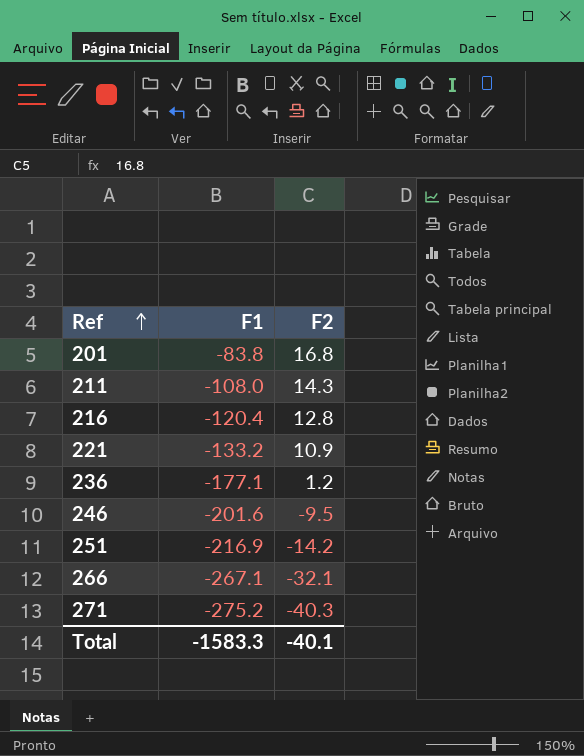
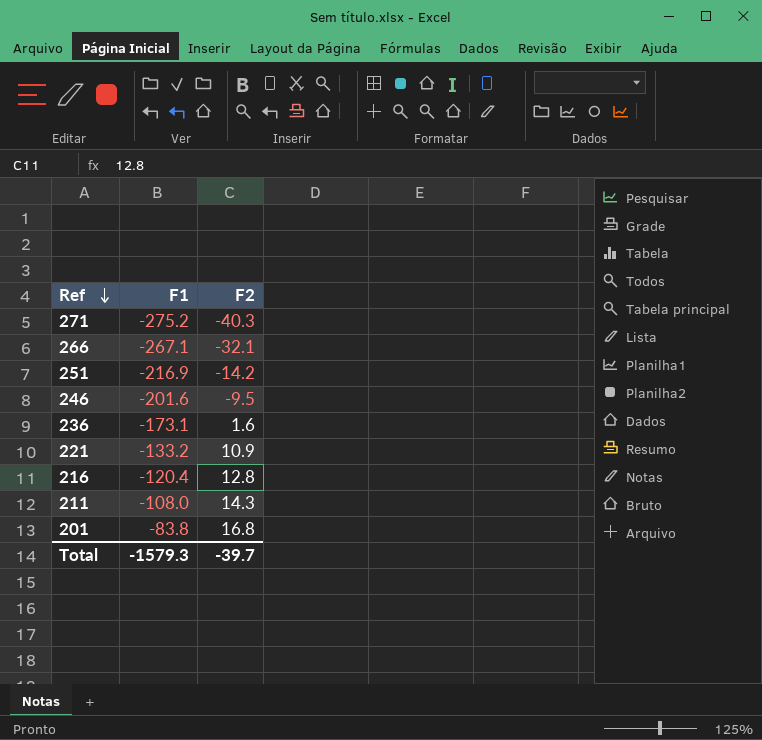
row order: Ref ascending -> Ref descending
236 | F1: -177.1 -> -173.1
236 | F2: 1.2 -> 1.6
Total | F1: -1583.3 -> -1579.3
Total | F2: -40.1 -> -39.7

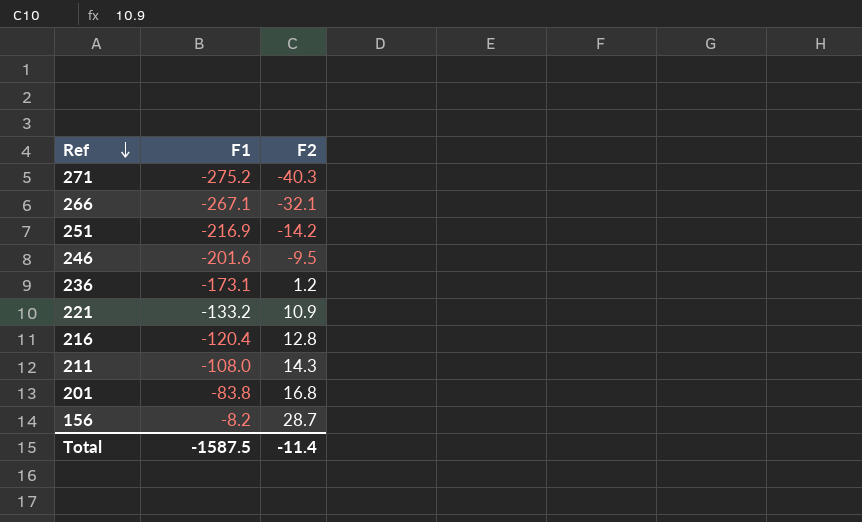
236 | F2: 1.6 -> 1.2
row 156: none -> -8.2 | 28.7
Total | F1: -1579.3 -> -1587.5
Total | F2: -39.7 -> -11.4

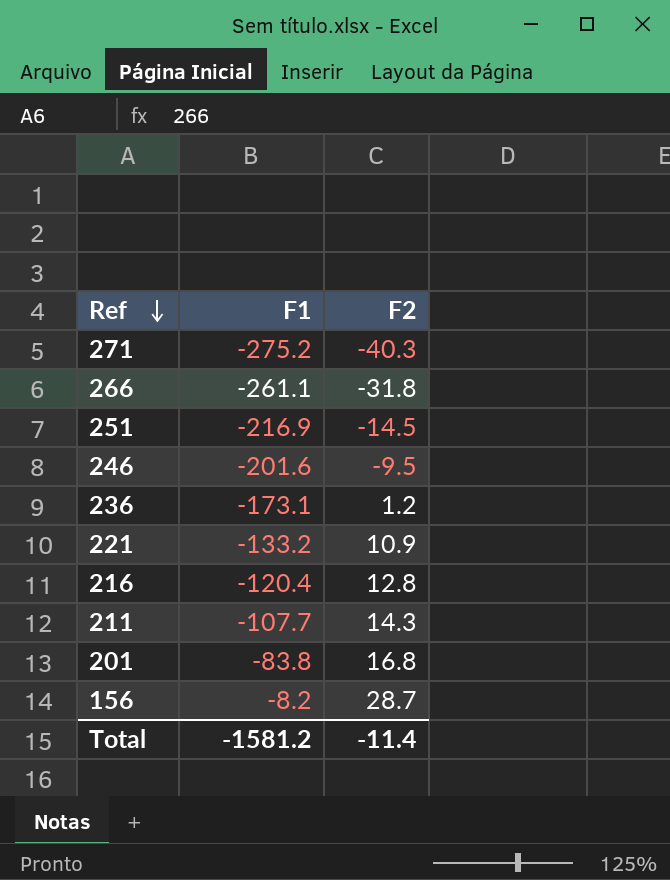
266 | F1: -267.1 -> -261.1
266 | F2: -32.1 -> -31.8
251 | F2: -14.2 -> -14.5
211 | F1: -108.0 -> -107.7
Total | F1: -1587.5 -> -1581.2

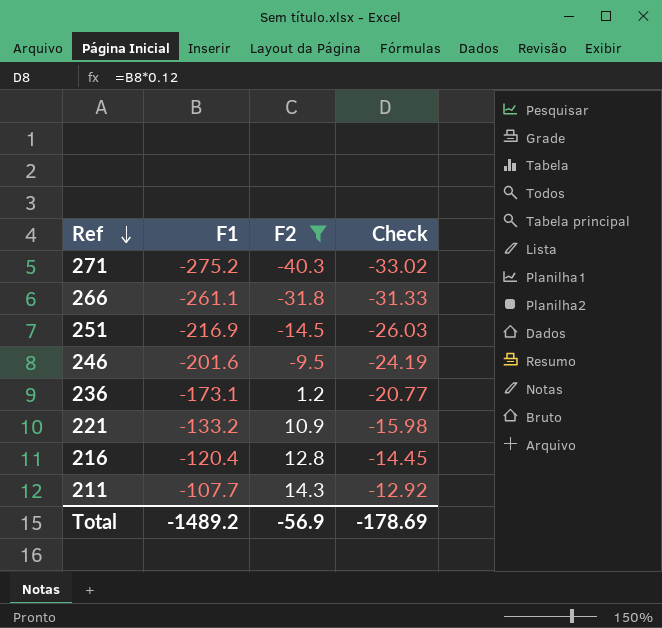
filter: none -> F2 <= 14.3
column Check | formula: none -> [F1] * 0.12
Total | F1: -1581.2 -> -1489.2
Total | F2: -11.4 -> -56.9

